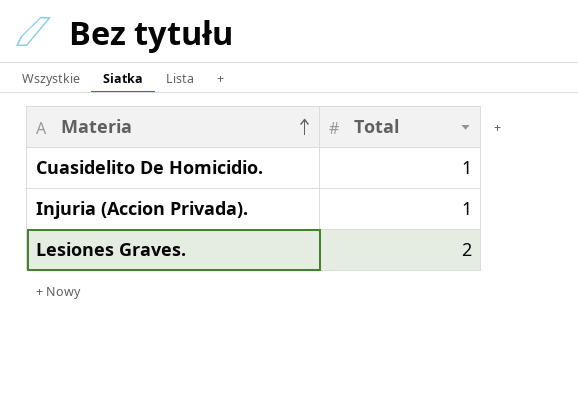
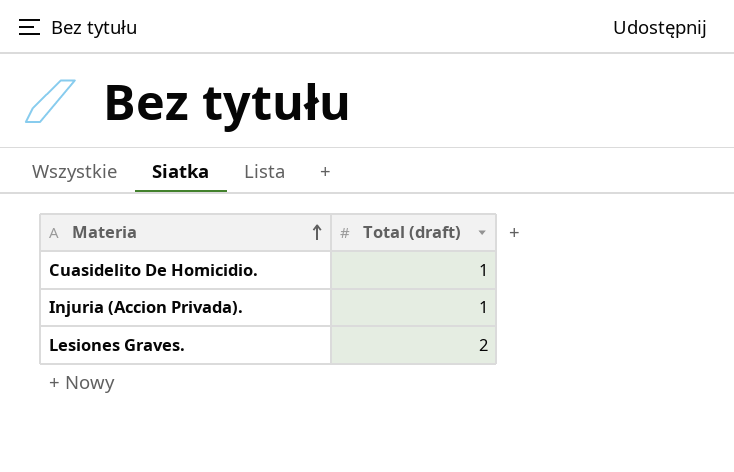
column name: Total -> Total (draft)

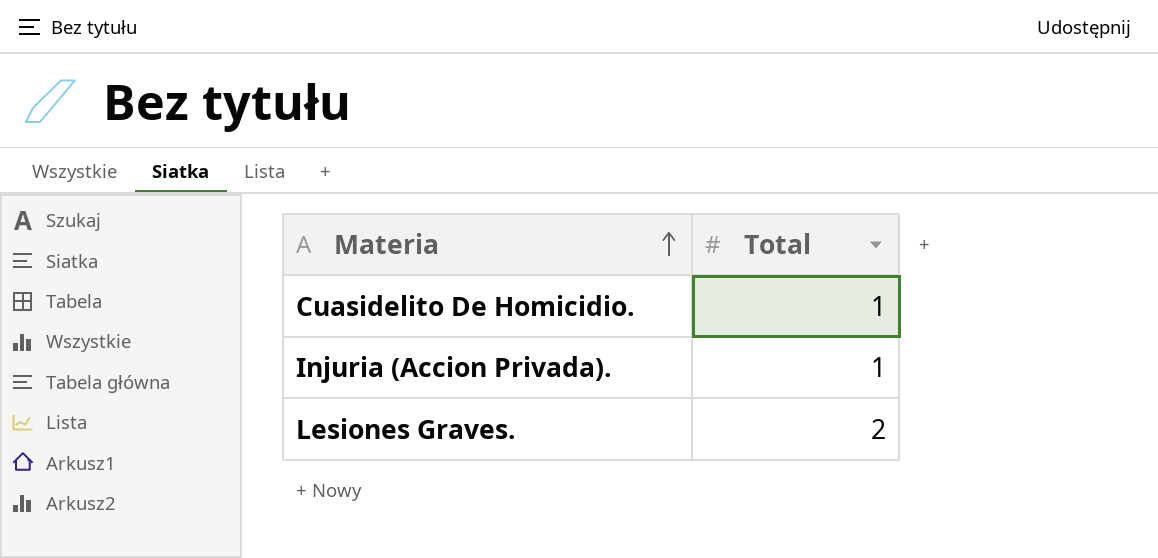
column name: Total (draft) -> Total

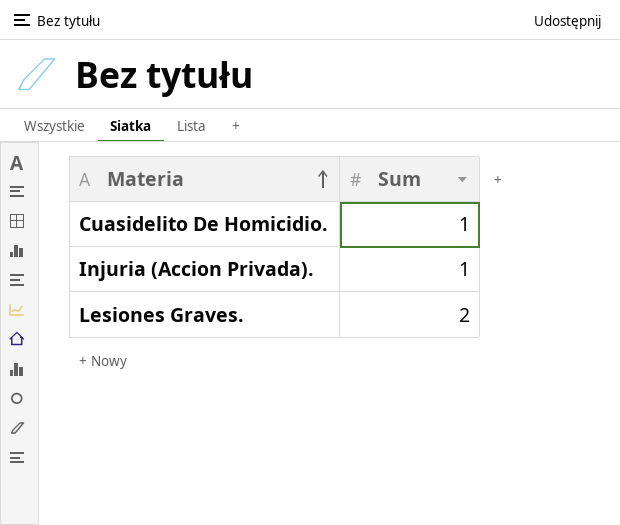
column name: Total -> Sum

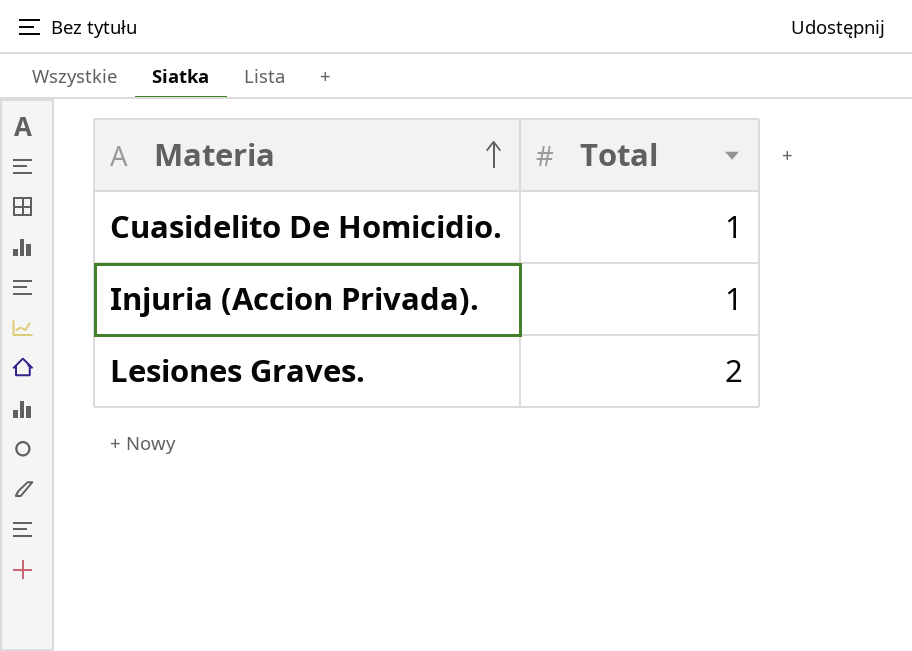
column name: Sum -> Total

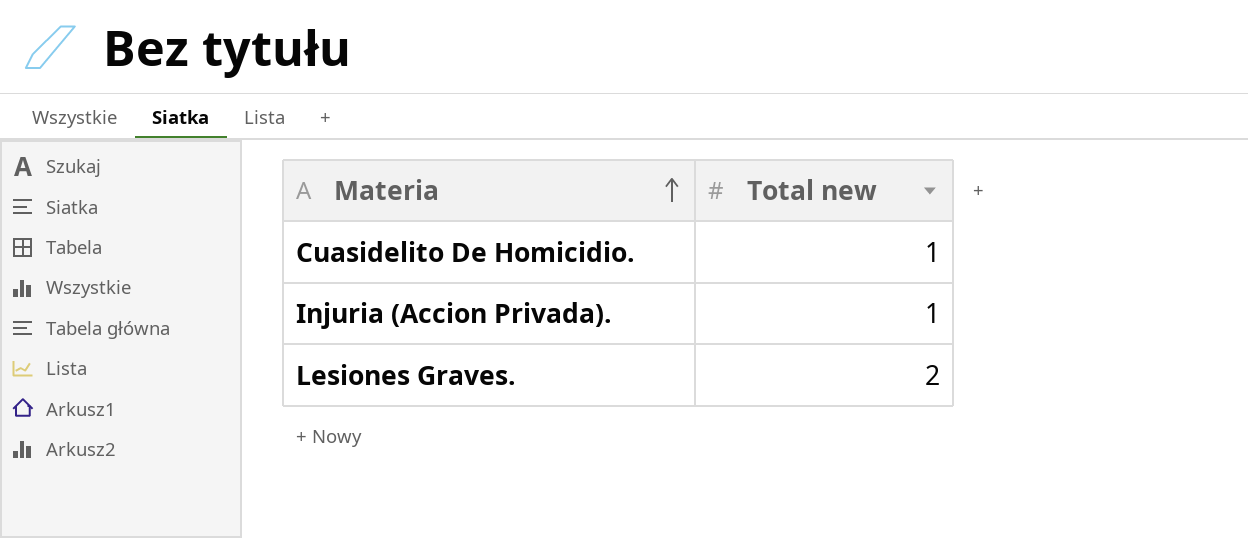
column name: Total -> Total new

